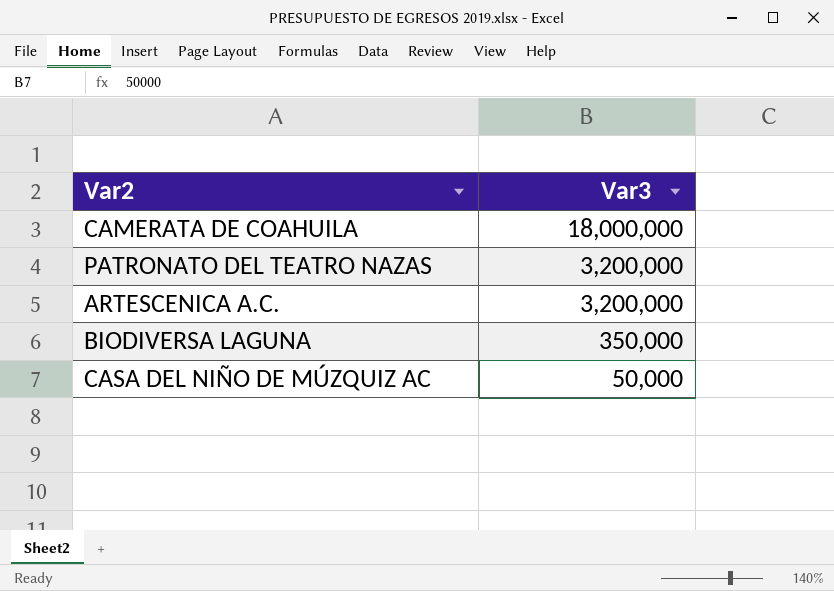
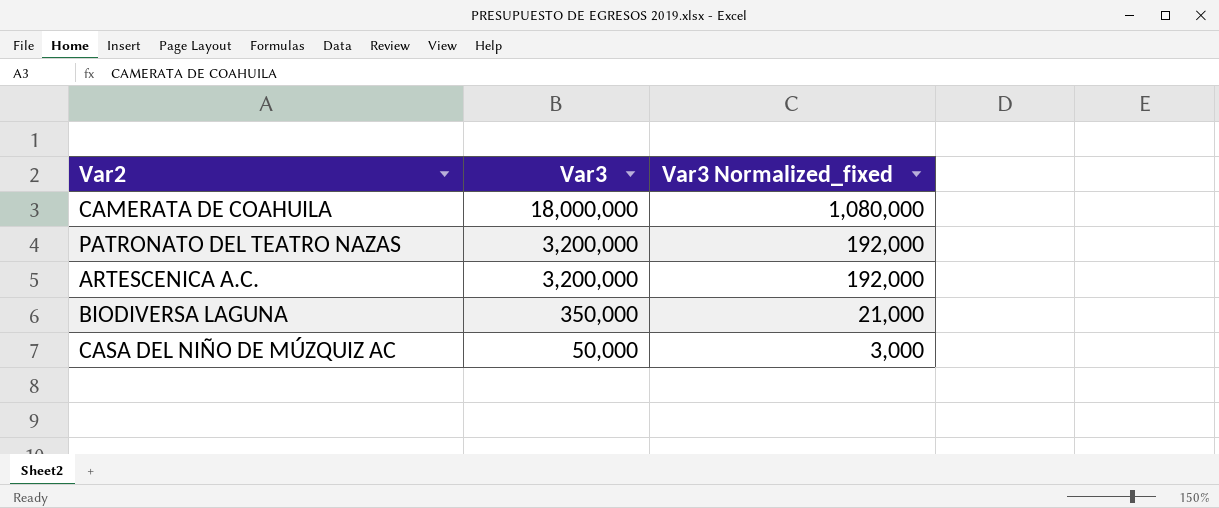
column Var3 Normalized_fixed | formula: none -> [Var3] * 0.06

